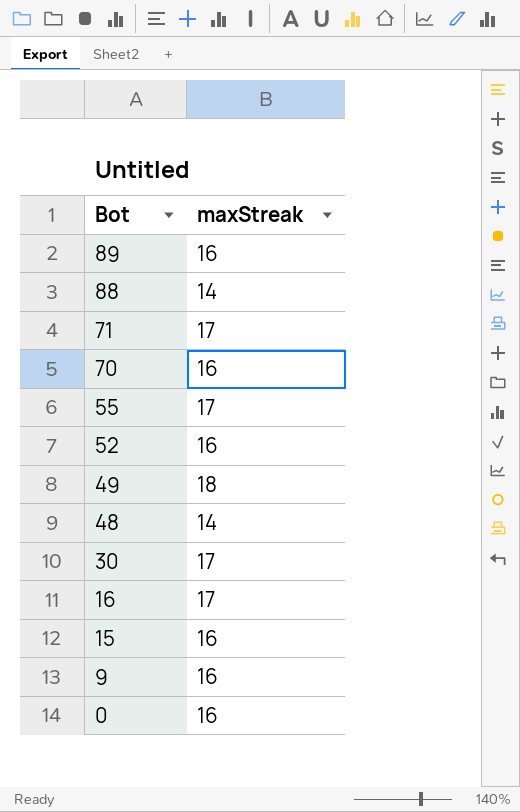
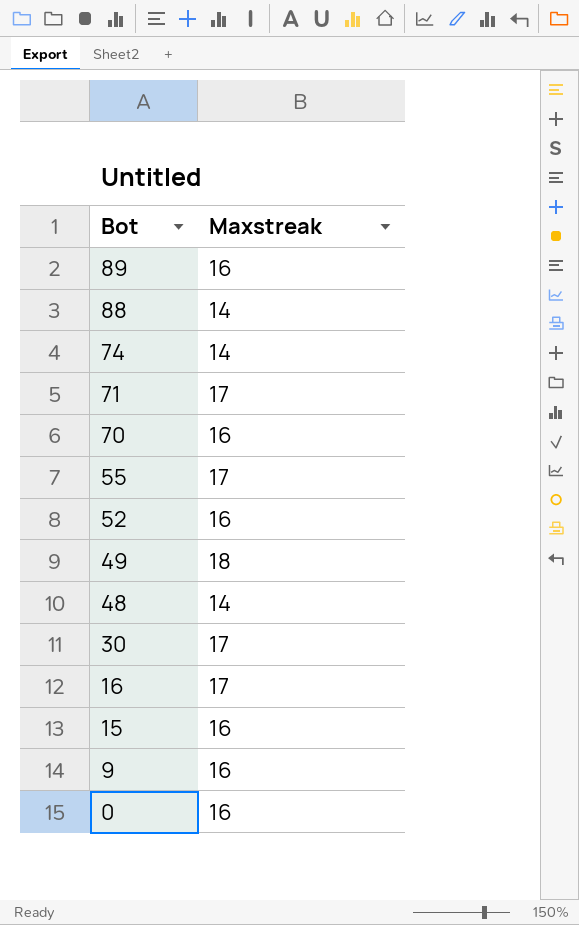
column name: maxStreak -> Maxstreak
row 74: none -> 14

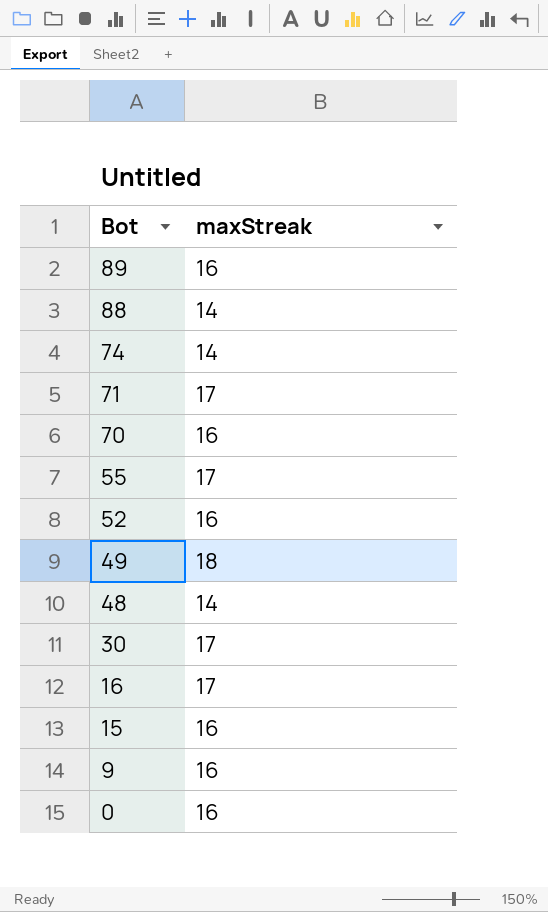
column name: Maxstreak -> maxStreak

